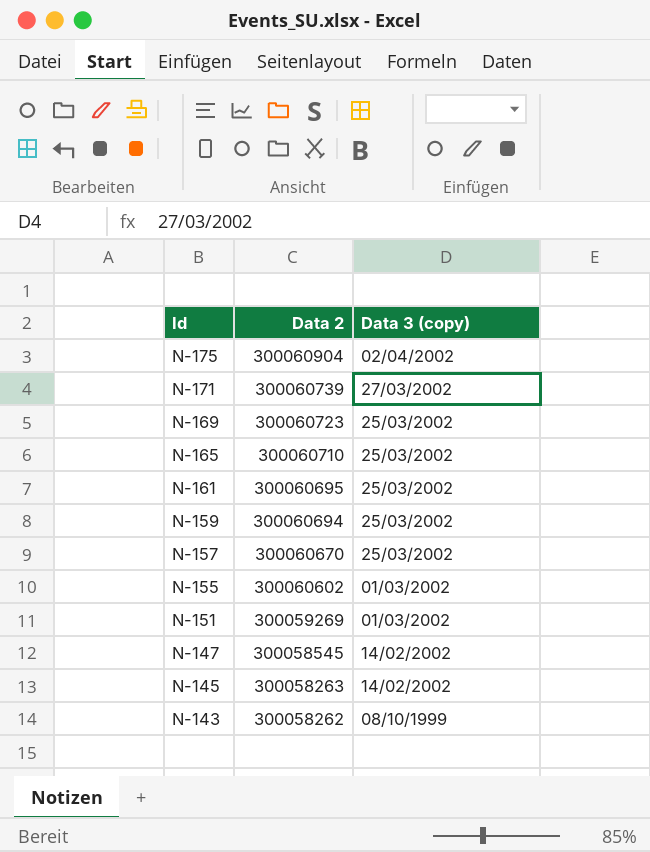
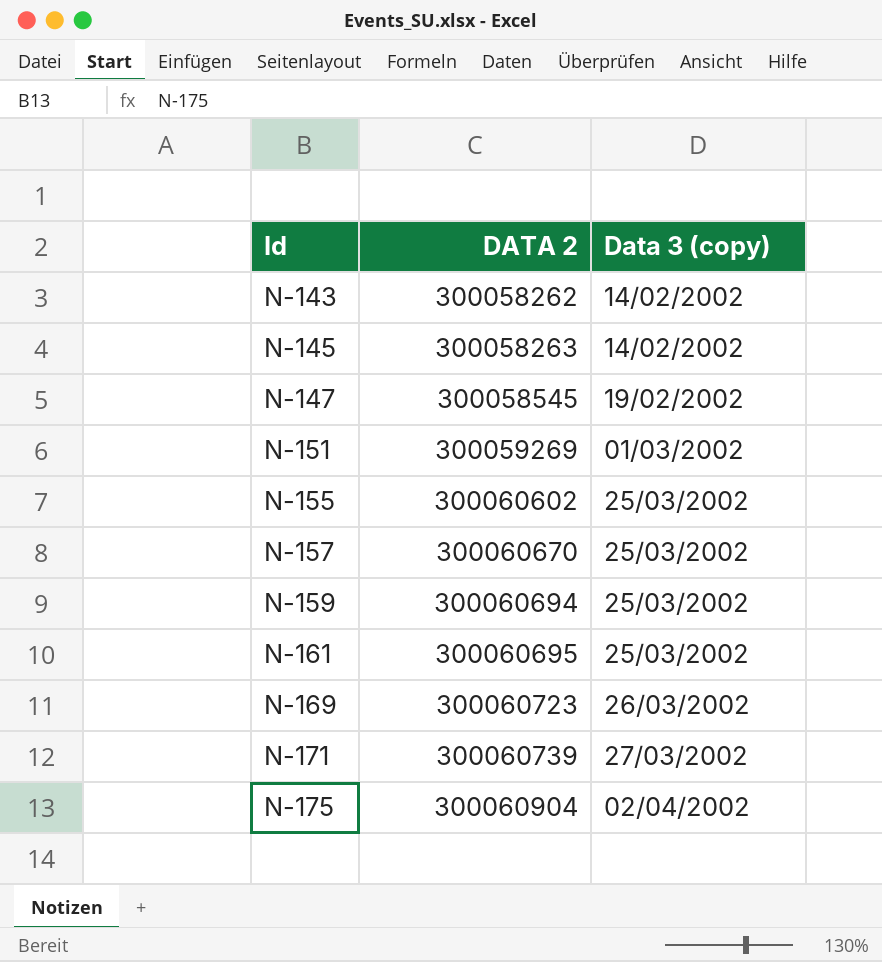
row order: Id descending -> Id ascending
column name: Data 2 -> DATA 2
row N-165: 300060710 | 25/03/2002 -> none
N-143 | Data 3 (copy): 08/10/1999 -> 14/02/2002
N-147 | Data 3 (copy): 14/02/2002 -> 19/02/2002
N-155 | Data 3 (copy): 01/03/2002 -> 25/03/2002
N-169 | Data 3 (copy): 25/03/2002 -> 26/03/2002

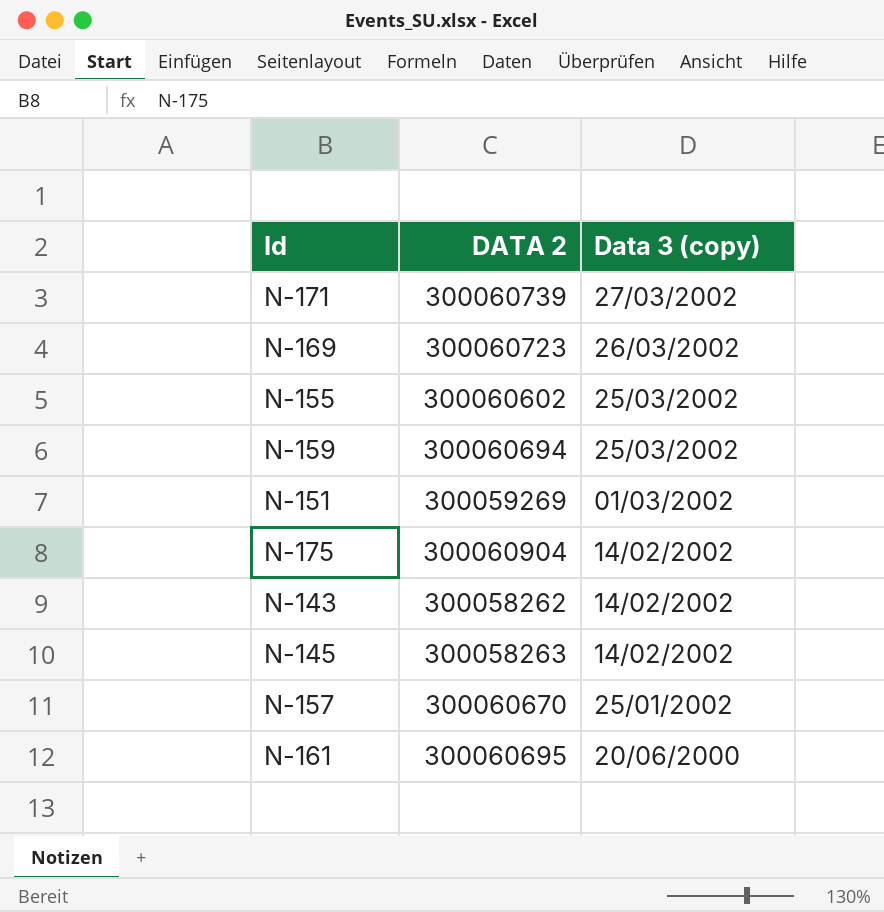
row order: Id ascending -> Data 3 (copy) descending
row N-147: 300058545 | 19/02/2002 -> none
N-175 | Data 3 (copy): 02/04/2002 -> 14/02/2002
N-157 | Data 3 (copy): 25/03/2002 -> 25/01/2002
N-161 | Data 3 (copy): 25/03/2002 -> 20/06/2000

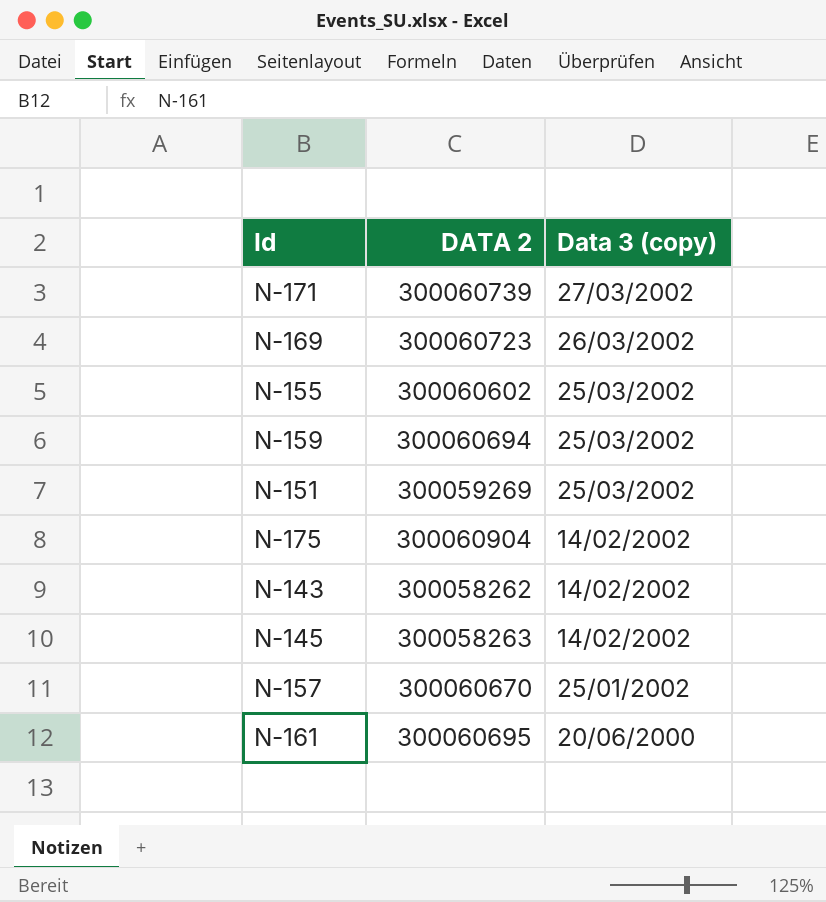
N-151 | Data 3 (copy): 01/03/2002 -> 25/03/2002

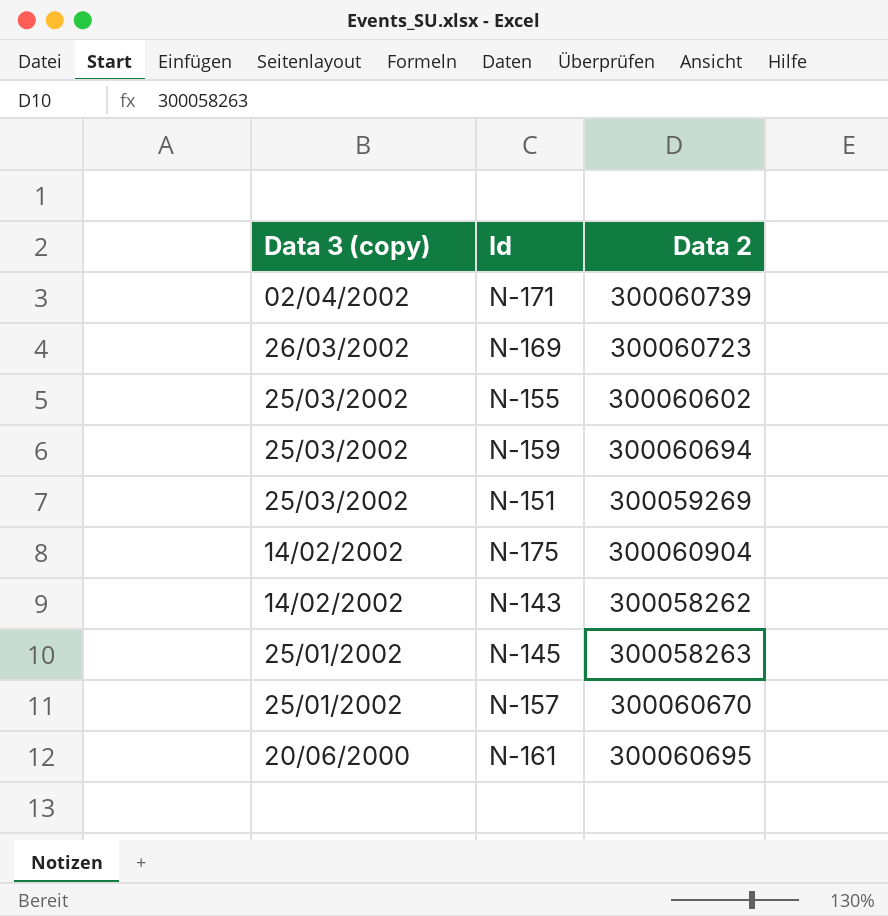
column Data 3 (copy) | position: 3 -> 1
column name: DATA 2 -> Data 2
N-171 | Data 3 (copy): 27/03/2002 -> 02/04/2002
N-145 | Data 3 (copy): 14/02/2002 -> 25/01/2002

